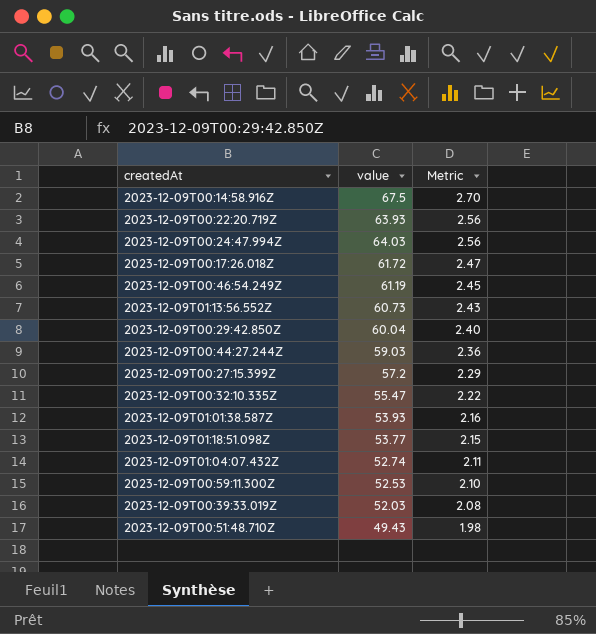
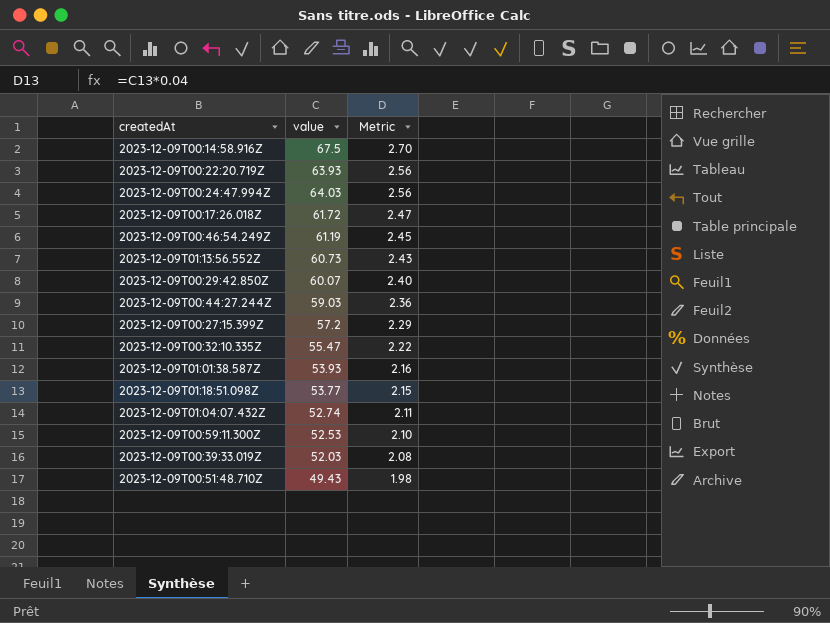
2023-12-09T00:29:42.850Z | value: 60.04 -> 60.07

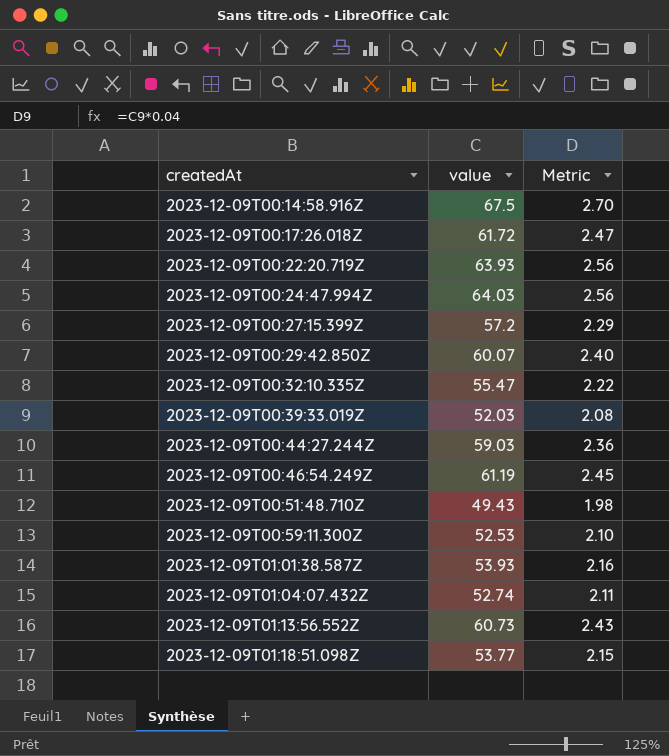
row order: Metric descending -> createdAt ascending

